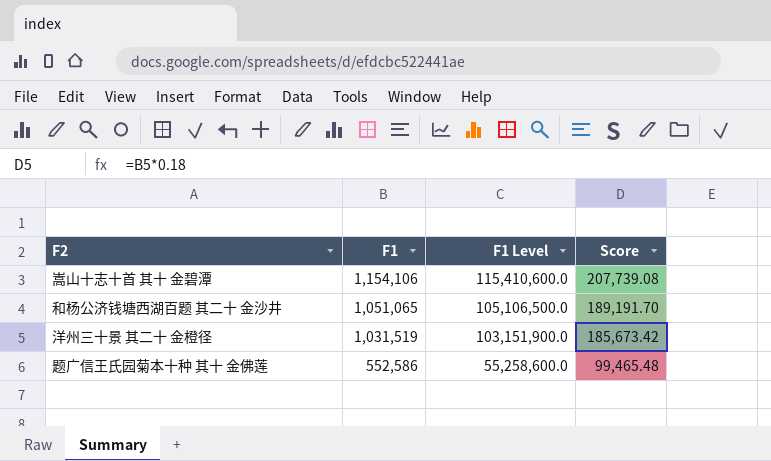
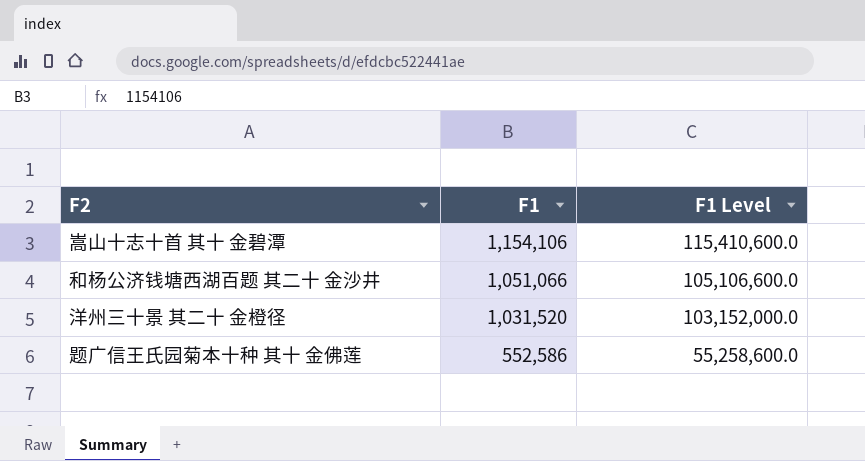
column Score | formula: [F1] * 0.18 -> none
和杨公济钱塘西湖百题 其二十 金沙井 | F1: 1,051,065 -> 1,051,066
和杨公济钱塘西湖百题 其二十 金沙井 | F1 Level: 105,106,500.0 -> 105,106,600.0
洋州三十景 其二十 金橙径 | F1: 1,031,519 -> 1,031,520
洋州三十景 其二十 金橙径 | F1 Level: 103,151,900.0 -> 103,152,000.0

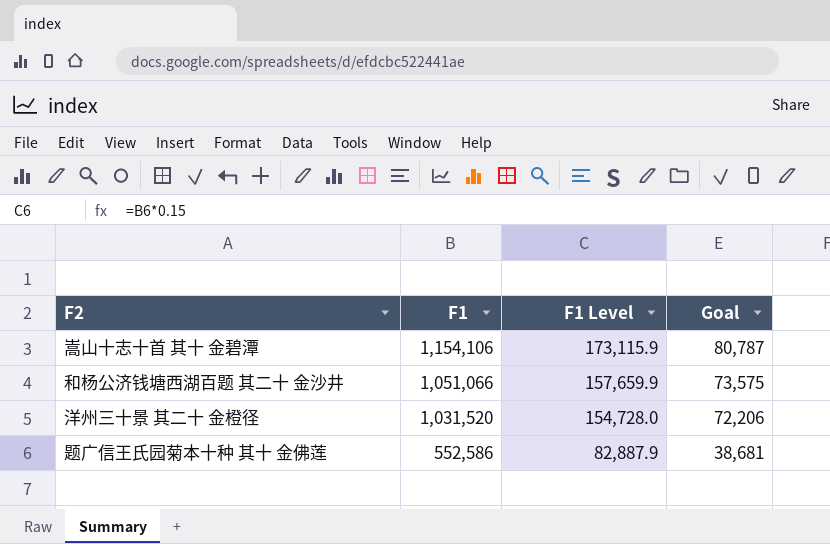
column F1 Level | formula: [F1] * 100 -> [F1] * 0.15
column Goal | formula: none -> [F1] * 0.07

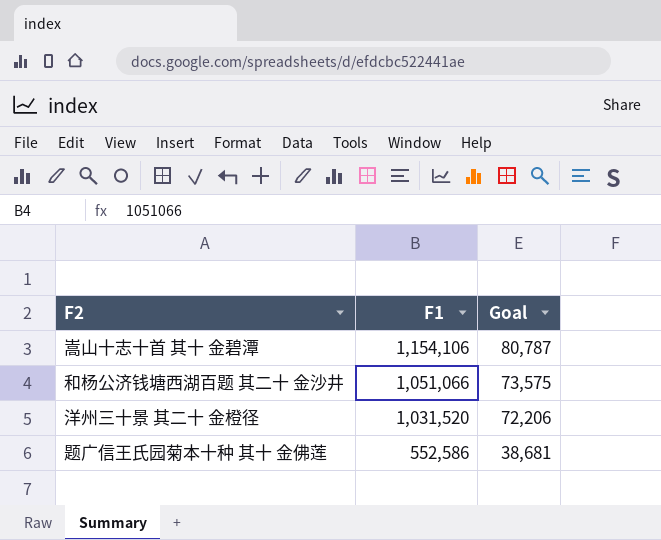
column F1 Level | formula: [F1] * 0.15 -> none

